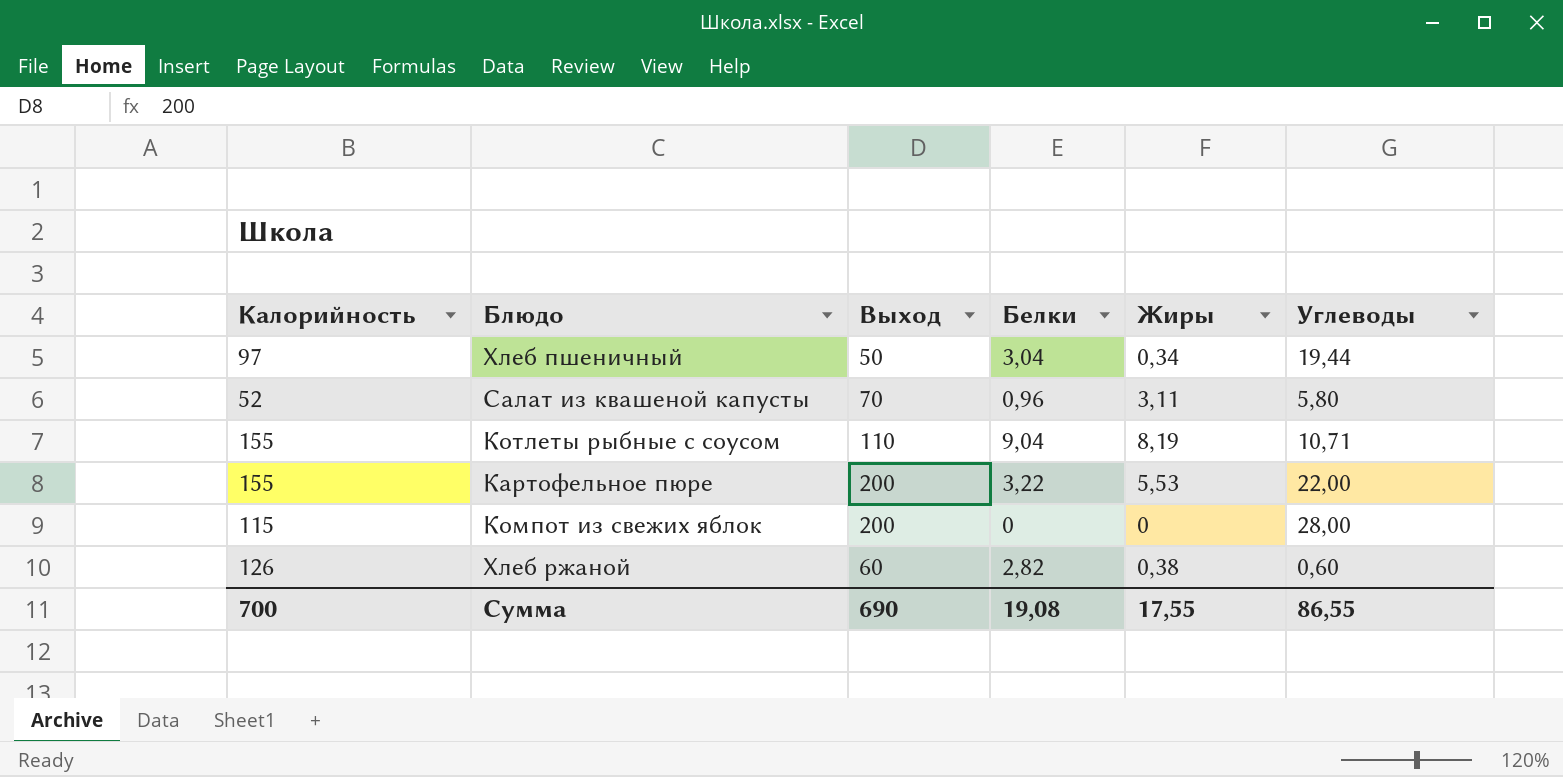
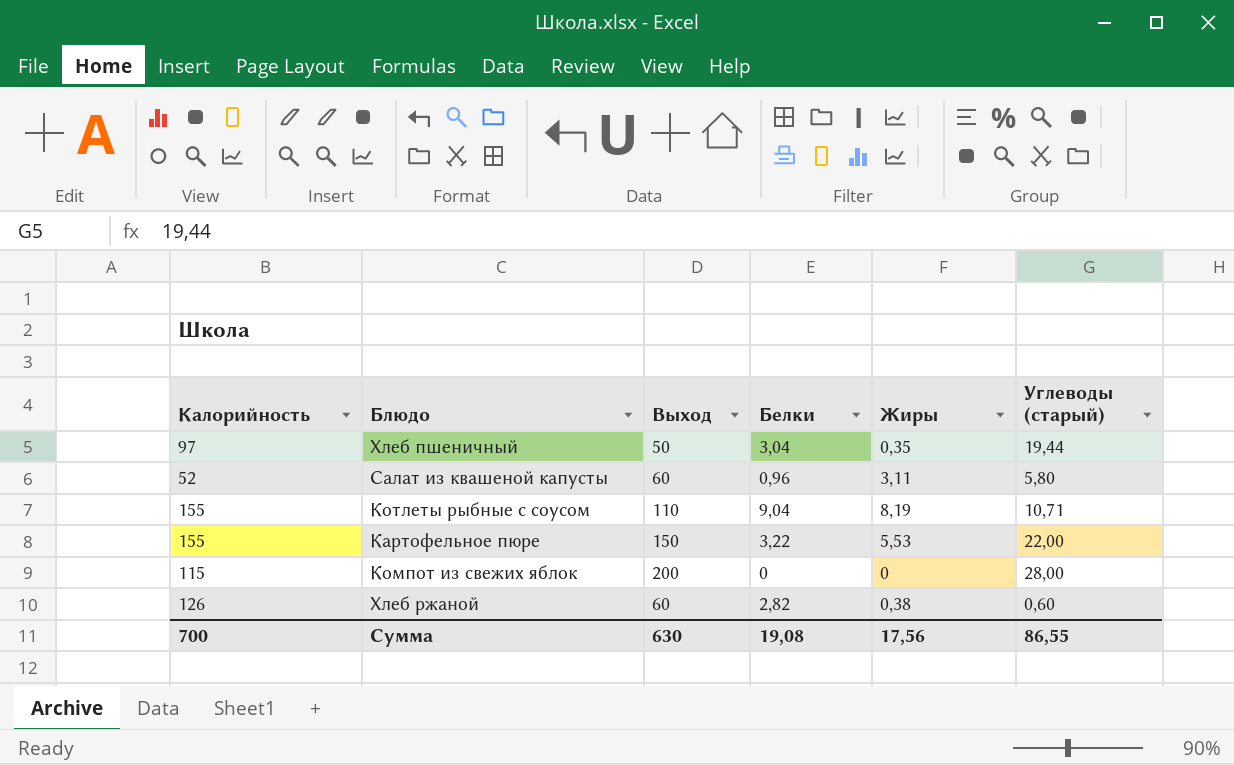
column name: Углеводы -> Углеводы (старый)
Хлеб пшеничный | Жиры: 0,34 -> 0,35
Салат из квашеной капусты | Выход: 70 -> 60
Картофельное пюре | Выход: 200 -> 150
Сумма | Выход: 690 -> 630
Сумма | Жиры: 17,55 -> 17,56

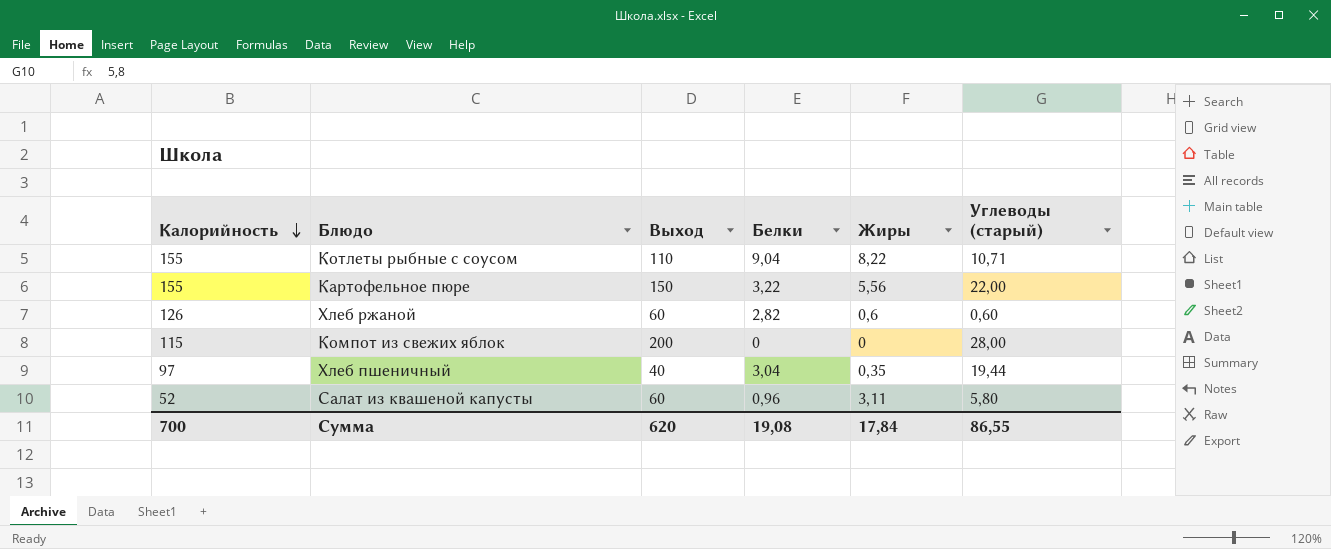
row order: none -> Калорийность descending
Котлеты рыбные с соусом | Жиры: 8,19 -> 8,22
Картофельное пюре | Жиры: 5,53 -> 5,56
Хлеб ржаной | Жиры: 0,38 -> 0,6
Хлеб пшеничный | Выход: 50 -> 40
Сумма | Выход: 630 -> 620
Сумма | Жиры: 17,56 -> 17,84

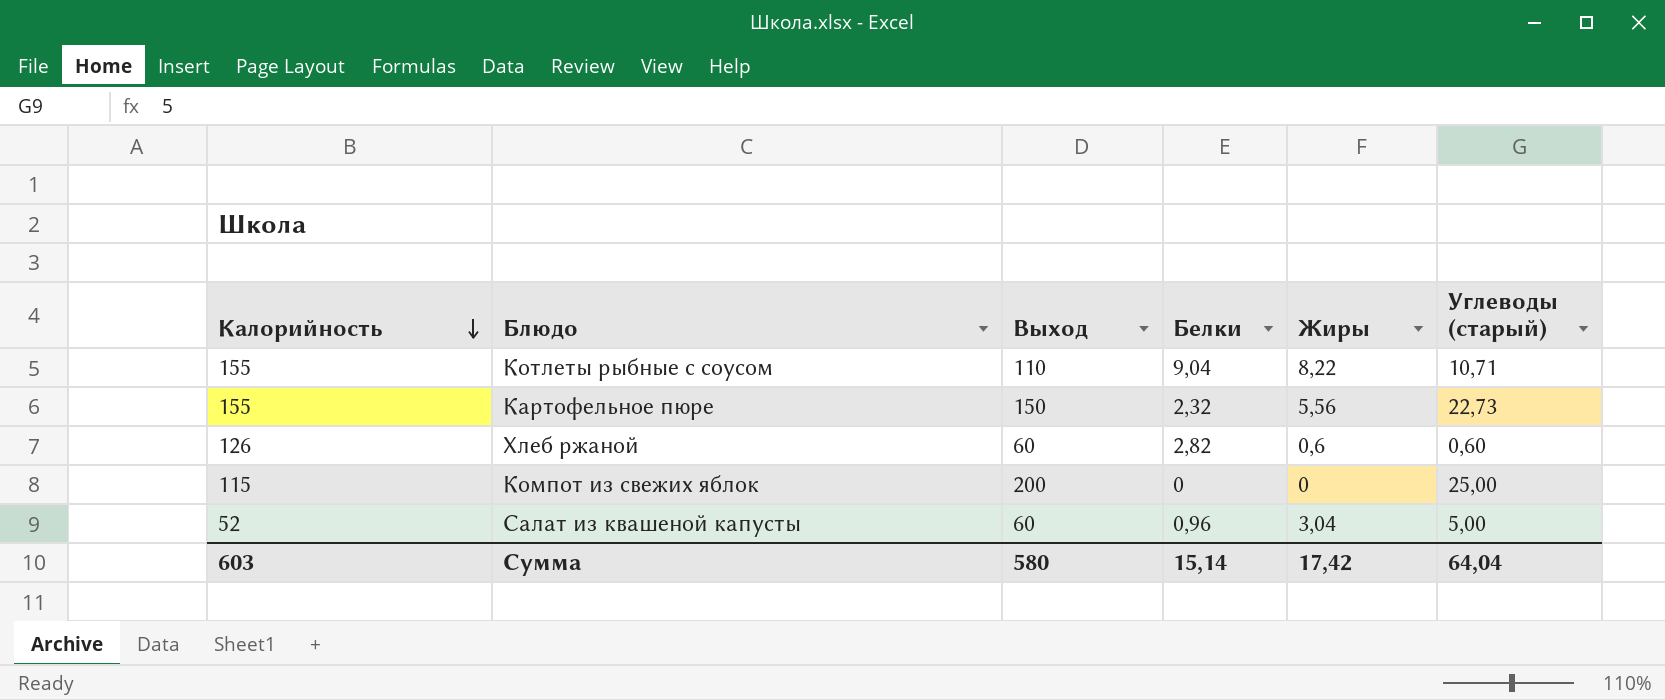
row Хлеб пшеничный: 97 | 40 | 3,04 | 0,35 | 19,44 -> none
Картофельное пюре | Белки: 3,22 -> 2,32
Картофельное пюре | Углеводы (старый): 22,00 -> 22,73
Компот из свежих яблок | Углеводы (старый): 28,00 -> 25,00
Салат из квашеной капусты | Жиры: 3,11 -> 3,04
Салат из квашеной капусты | Углеводы (старый): 5,80 -> 5,00
Сумма | Калорийность: 700 -> 603
Сумма | Выход: 620 -> 580
Сумма | Белки: 19,08 -> 15,14
Сумма | Жиры: 17,84 -> 17,42
Сумма | Углеводы (старый): 86,55 -> 64,04

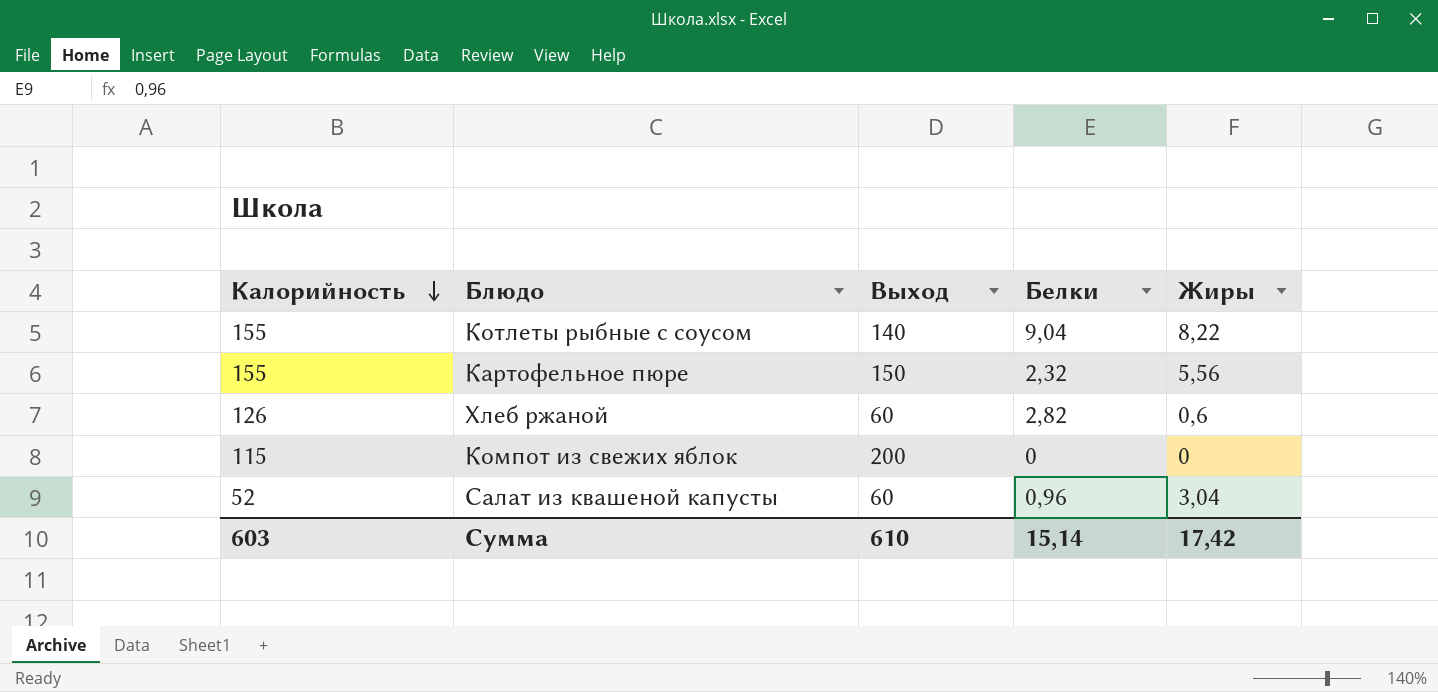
column Углеводы (старый) | position: 6 -> none
Котлеты рыбные с соусом | Выход: 110 -> 140
Сумма | Выход: 580 -> 610

